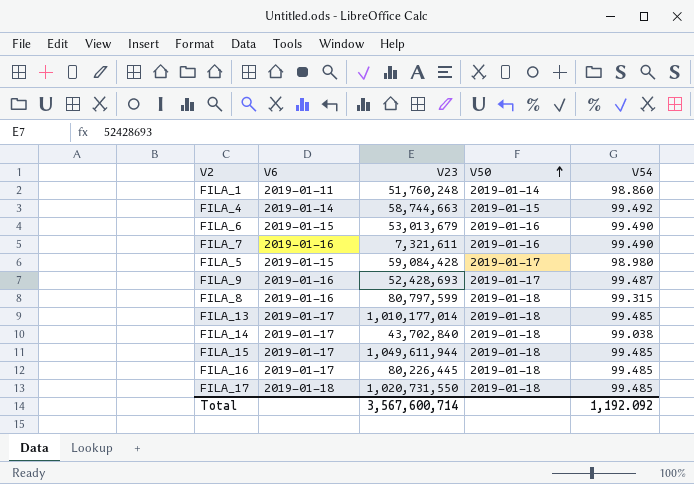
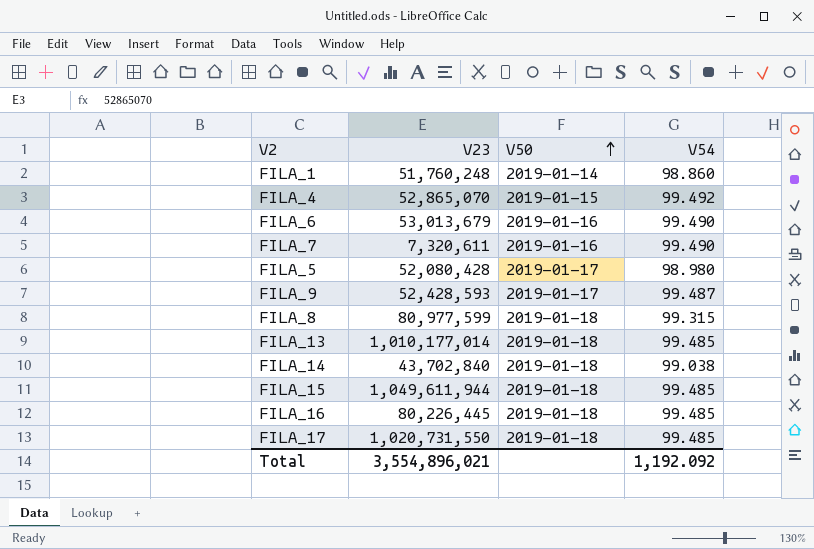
column V6 | position: 2 -> none
FILA_4 | V23: 58,744,663 -> 52,865,070
FILA_7 | V23: 7,321,611 -> 7,320,611
FILA_5 | V23: 59,084,428 -> 52,080,428
FILA_9 | V23: 52,428,693 -> 52,428,593
FILA_8 | V23: 80,797,599 -> 80,977,599
Total | V23: 3,567,600,714 -> 3,554,896,021

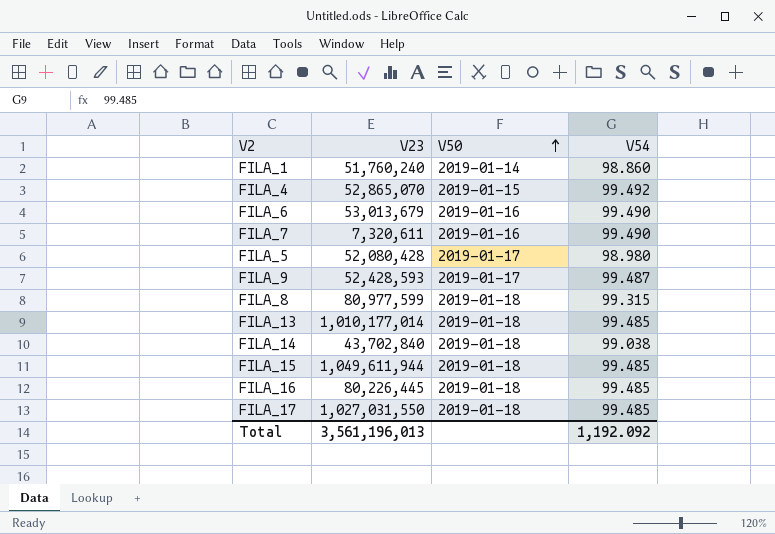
FILA_1 | V23: 51,760,248 -> 51,760,240
FILA_17 | V23: 1,020,731,550 -> 1,027,031,550
Total | V23: 3,554,896,021 -> 3,561,196,013

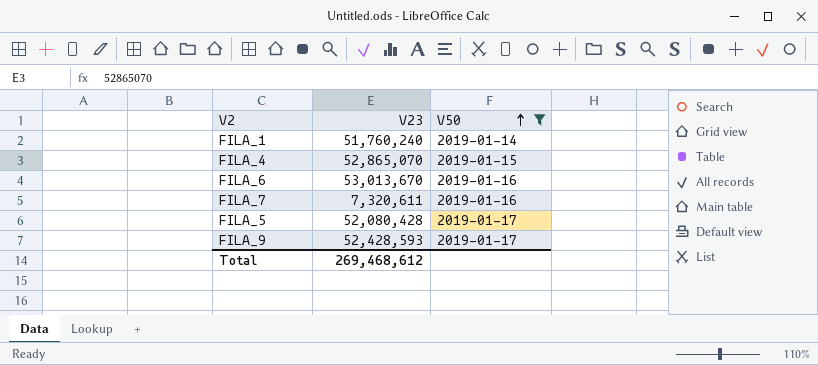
filter: none -> V50 != 2019-01-18
column V54 | position: 4 -> none
FILA_6 | V23: 53,013,679 -> 53,013,670
Total | V23: 3,561,196,013 -> 269,468,612

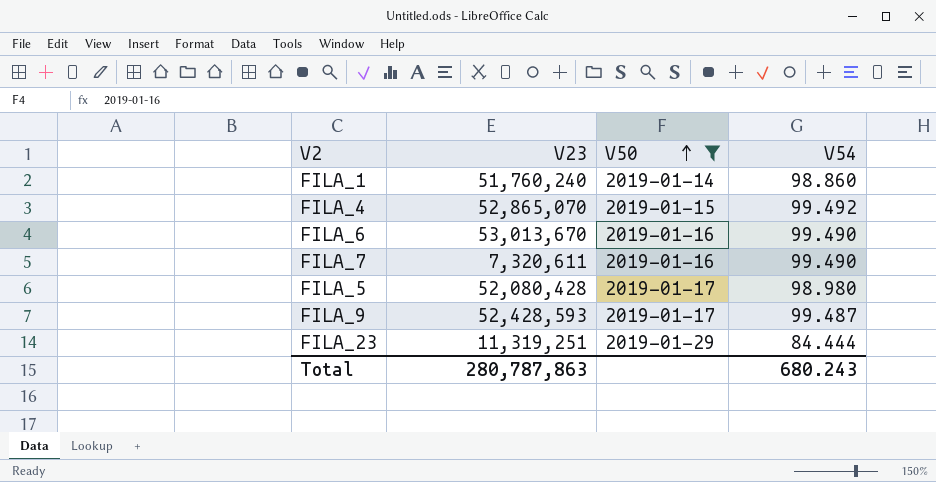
column V54 | position: none -> 4
row FILA_23: none -> 11,319,251 | 2019-01-29 | 84.444
Total | V23: 269,468,612 -> 280,787,863

